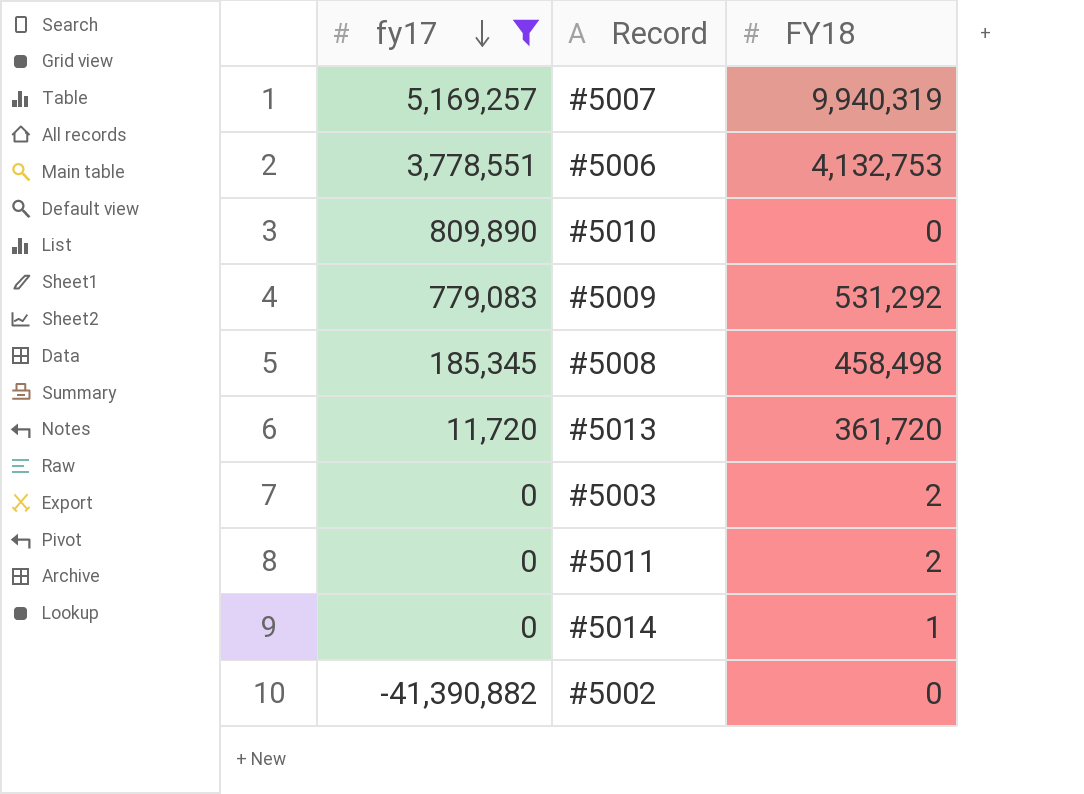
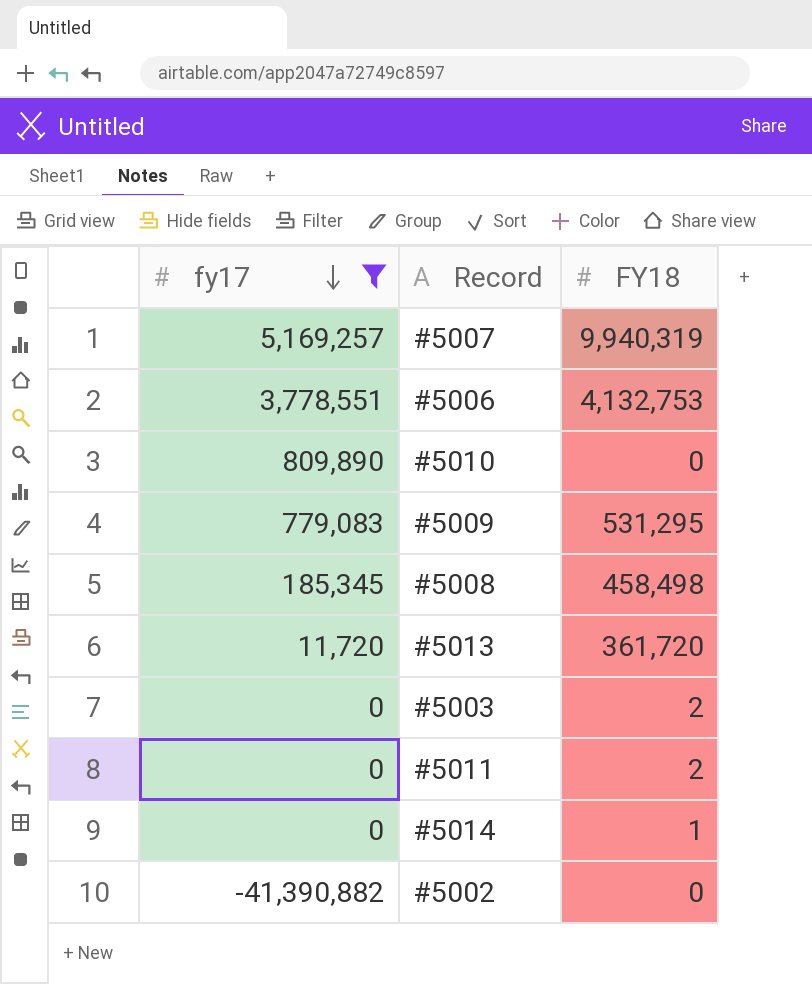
#5009 | FY18: 531,292 -> 531,295

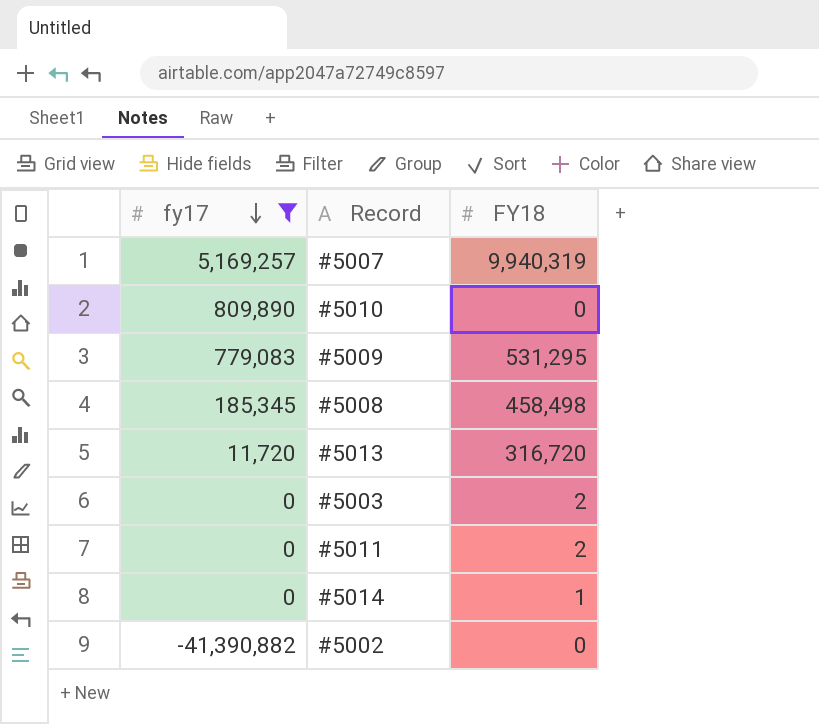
row #5006: 3,778,551 | 4,132,753 -> none
#5013 | FY18: 361,720 -> 316,720

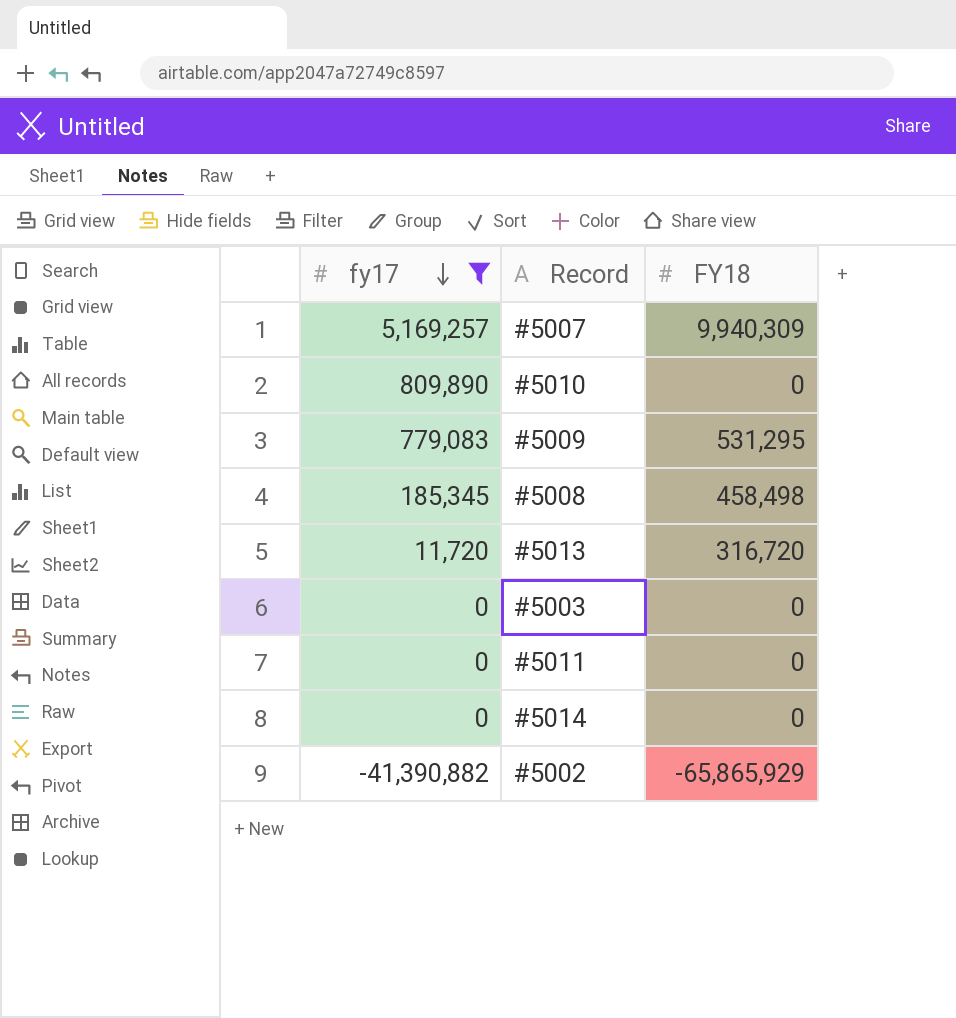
#5007 | FY18: 9,940,319 -> 9,940,309
#5003 | FY18: 2 -> 0
#5011 | FY18: 2 -> 0
#5014 | FY18: 1 -> 0
#5002 | FY18: 0 -> -65,865,929

